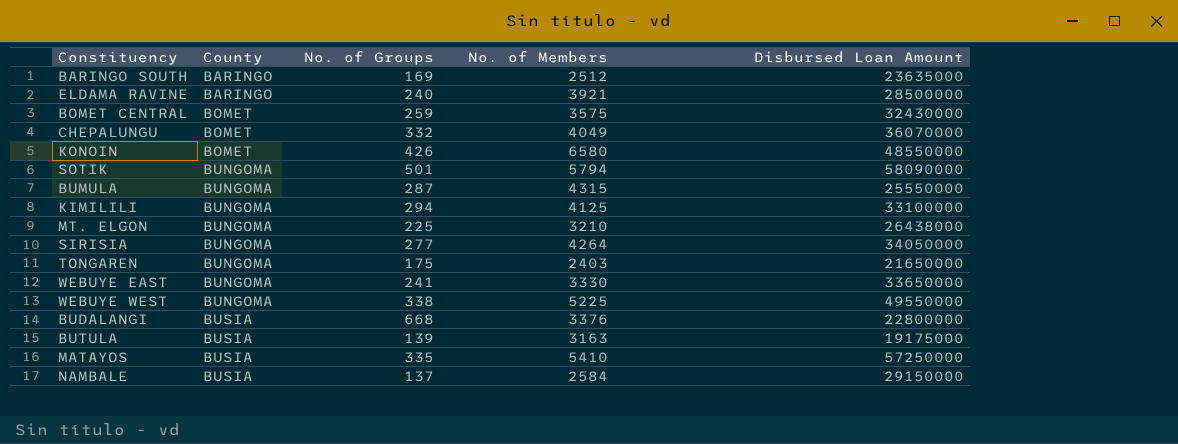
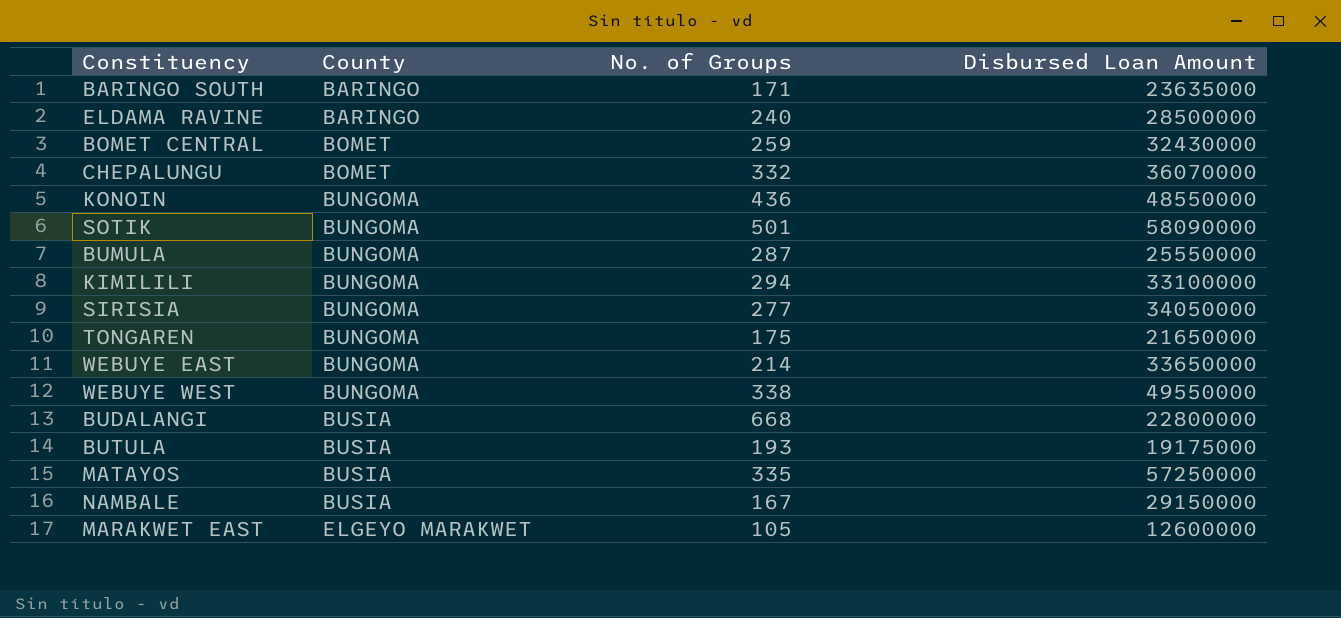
column No. of Members | position: 4 -> none
row MT. ELGON: BUNGOMA | 225 | 3210 | 26438000 -> none
BARINGO SOUTH | No. of Groups: 169 -> 171
KONOIN | County: BOMET -> BUNGOMA
KONOIN | No. of Groups: 426 -> 436
WEBUYE EAST | No. of Groups: 241 -> 214
BUTULA | No. of Groups: 139 -> 193
NAMBALE | No. of Groups: 137 -> 167
row MARAKWET EAST: none -> ELGEYO MARAKWET | 105 | 12600000

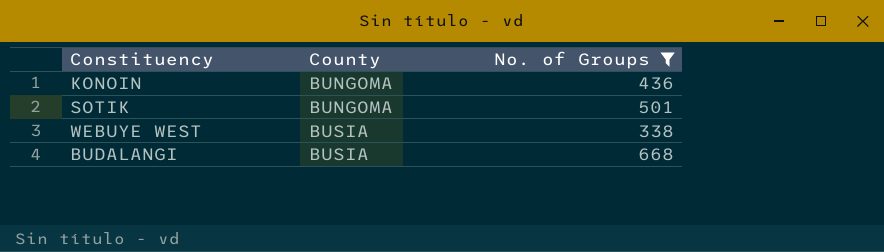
filter: none -> No. of Groups >= 338
column Disbursed Loan Amount | position: 4 -> none
WEBUYE WEST | County: BUNGOMA -> BUSIA

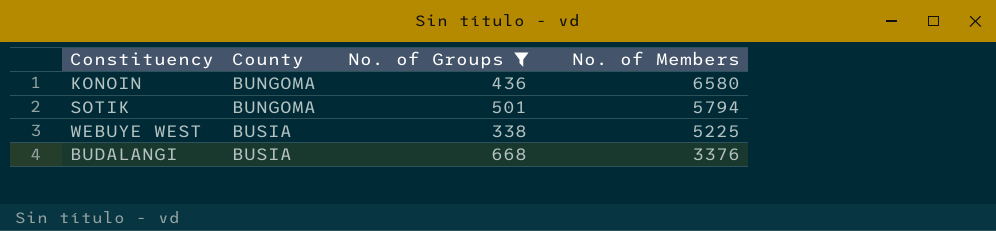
column No. of Members | position: none -> 4

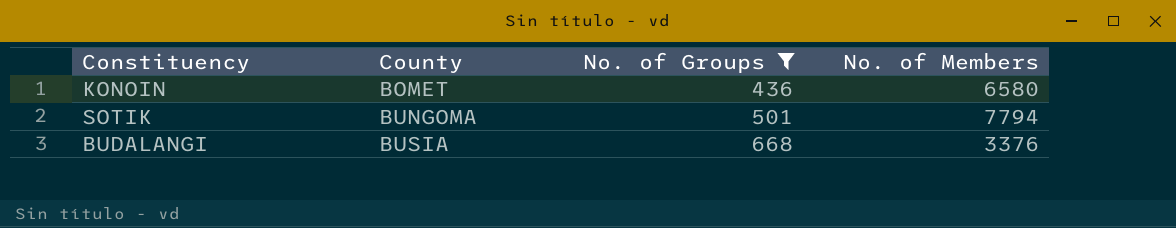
row WEBUYE WEST: BUSIA | 338 | 5225 -> none
KONOIN | County: BUNGOMA -> BOMET
SOTIK | No. of Members: 5794 -> 7794

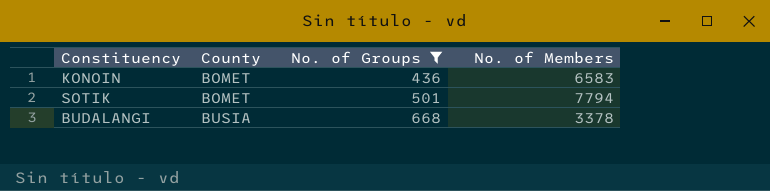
KONOIN | No. of Members: 6580 -> 6583
SOTIK | County: BUNGOMA -> BOMET
BUDALANGI | No. of Members: 3376 -> 3378

